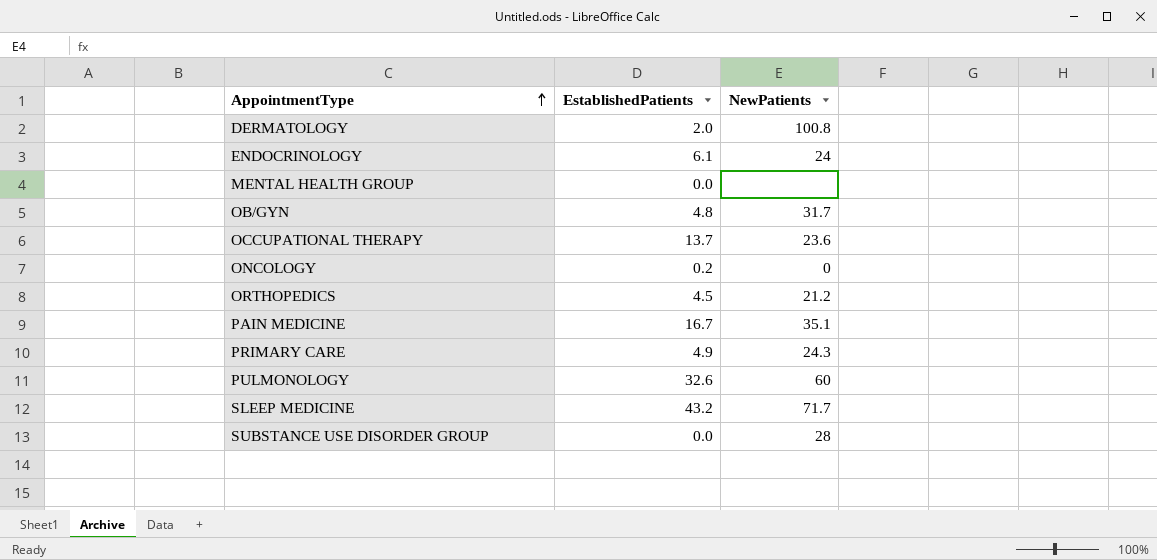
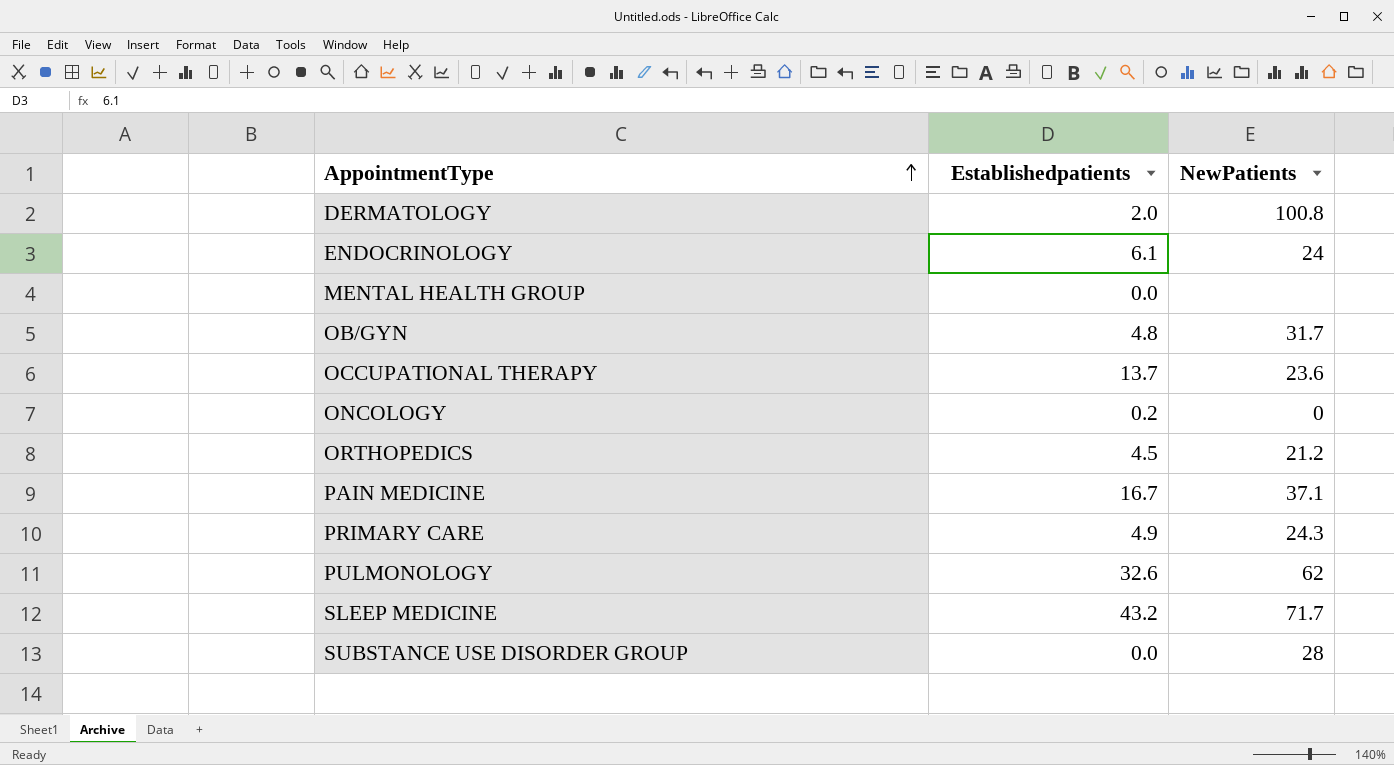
column name: EstablishedPatients -> Establishedpatients
PAIN MEDICINE | NewPatients: 35.1 -> 37.1
PULMONOLOGY | NewPatients: 60 -> 62

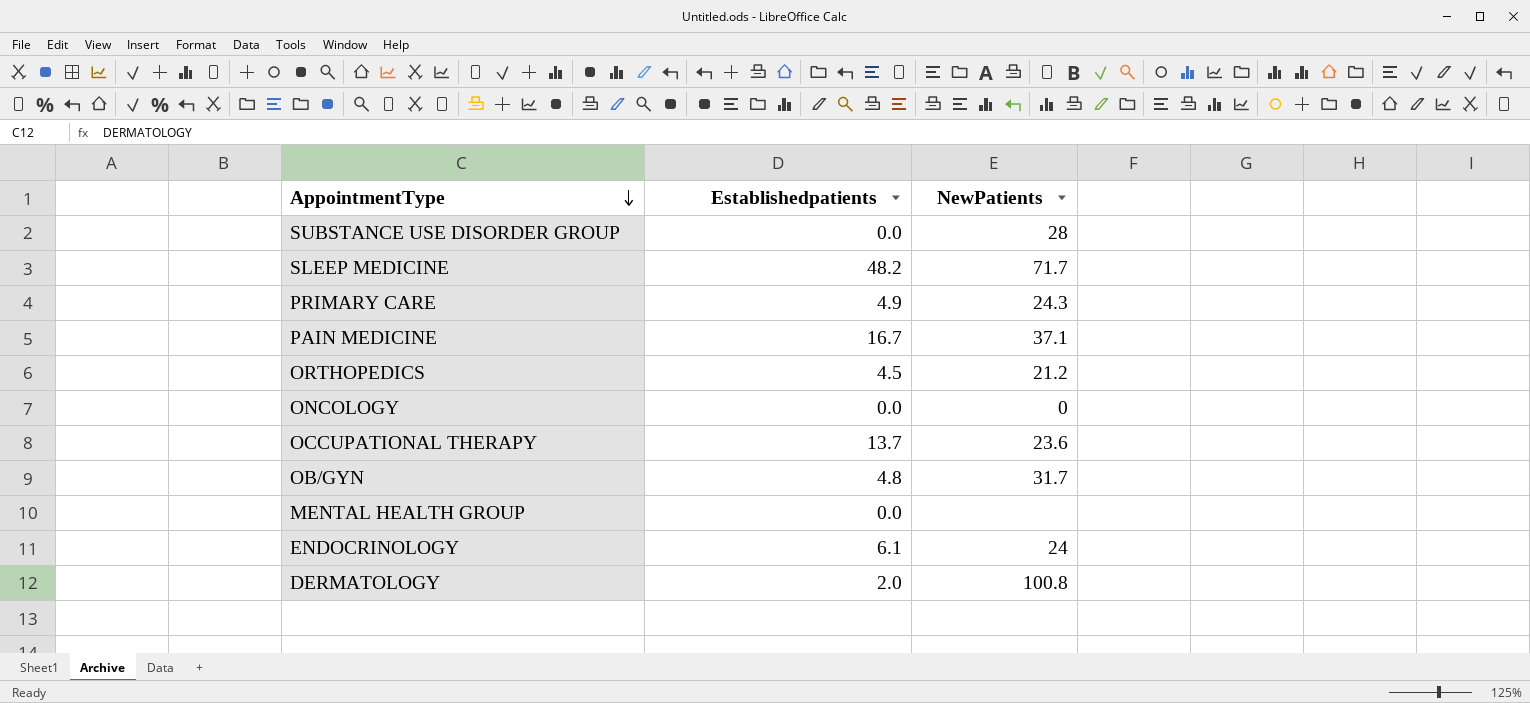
row order: AppointmentType ascending -> AppointmentType descending
row PULMONOLOGY: 32.6 | 62 -> none
SLEEP MEDICINE | Establishedpatients: 43.2 -> 48.2
ONCOLOGY | Establishedpatients: 0.2 -> 0.0

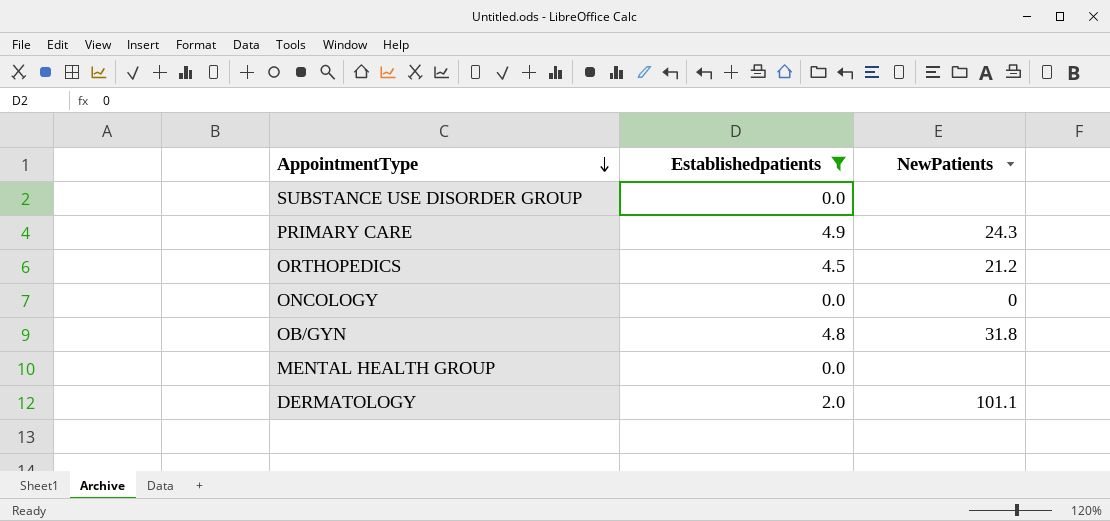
filter: none -> Establishedpatients <= 4.9
SUBSTANCE USE DISORDER GROUP | NewPatients: 28 -> none
OB/GYN | NewPatients: 31.7 -> 31.8
DERMATOLOGY | NewPatients: 100.8 -> 101.1

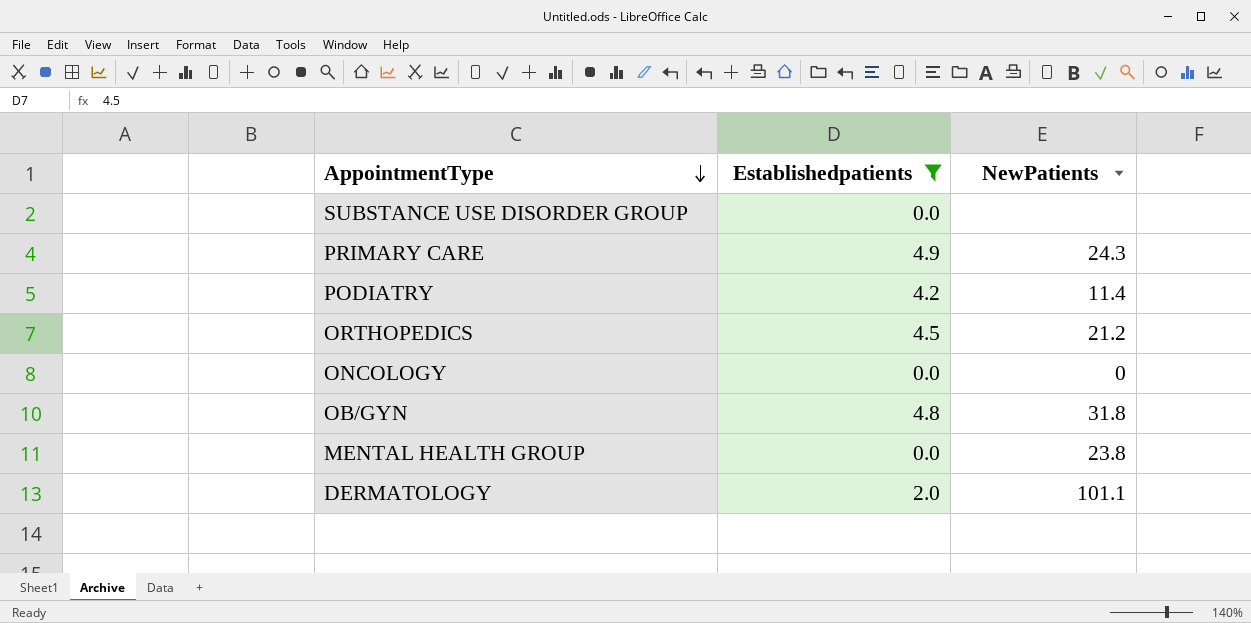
row PODIATRY: none -> 4.2 | 11.4
MENTAL HEALTH GROUP | NewPatients: none -> 23.8

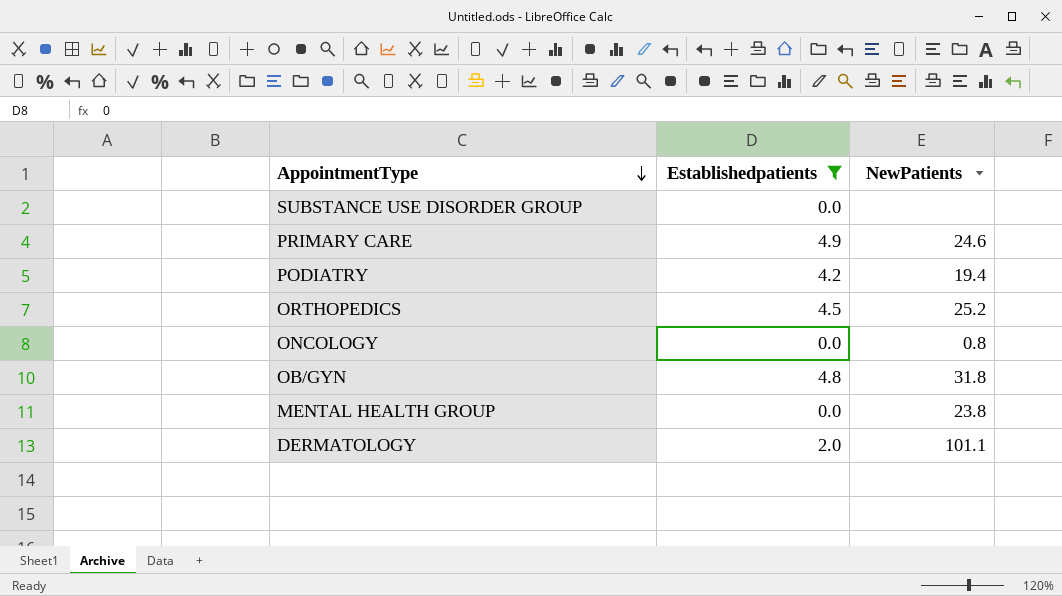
PRIMARY CARE | NewPatients: 24.3 -> 24.6
PODIATRY | NewPatients: 11.4 -> 19.4
ORTHOPEDICS | NewPatients: 21.2 -> 25.2
ONCOLOGY | NewPatients: 0 -> 0.8

